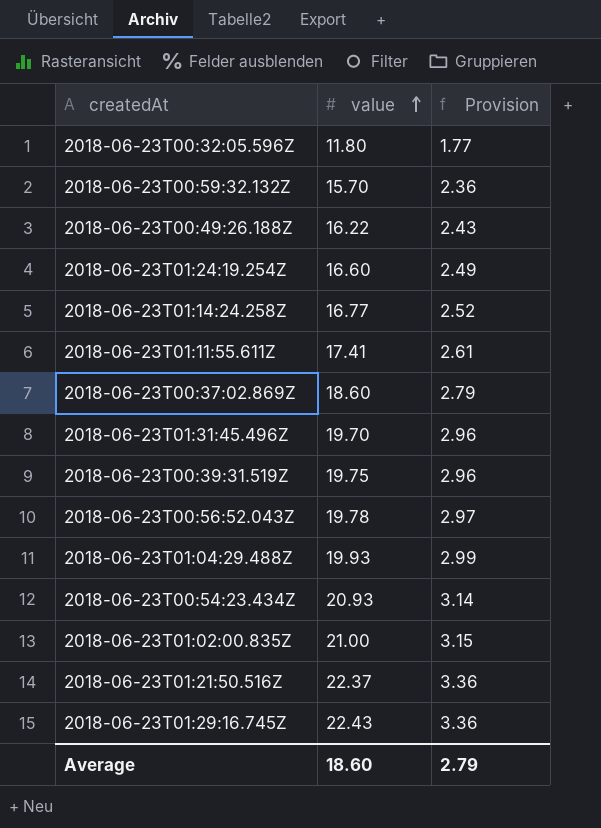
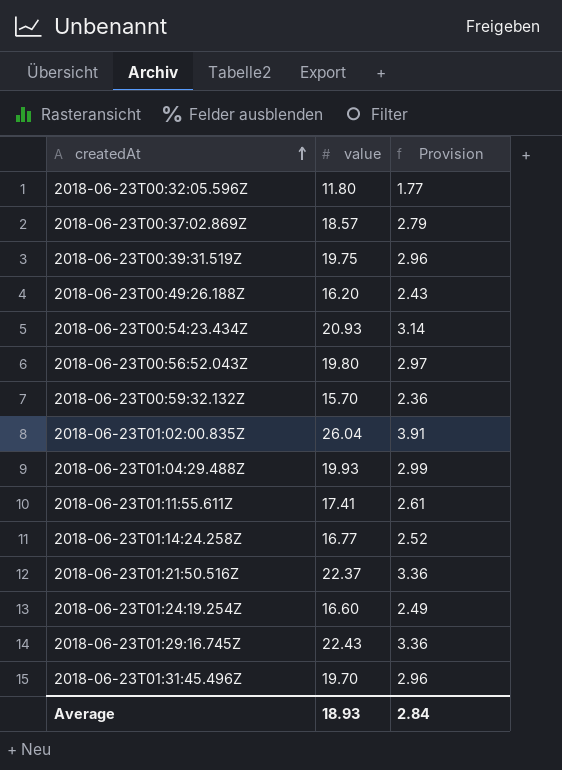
row order: value ascending -> createdAt ascending
2018-06-23T00:37:02.869Z | value: 18.60 -> 18.57
2018-06-23T00:49:26.188Z | value: 16.22 -> 16.20
2018-06-23T00:56:52.043Z | value: 19.78 -> 19.80
2018-06-23T01:02:00.835Z | value: 21.00 -> 26.04
2018-06-23T01:02:00.835Z | Provision: 3.15 -> 3.91
Average | value: 18.60 -> 18.93
Average | Provision: 2.79 -> 2.84

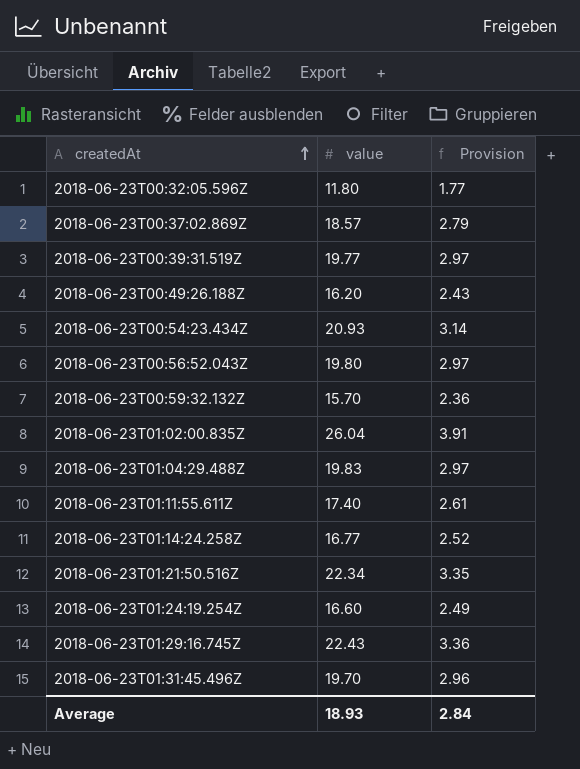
2018-06-23T00:39:31.519Z | value: 19.75 -> 19.77
2018-06-23T00:39:31.519Z | Provision: 2.96 -> 2.97
2018-06-23T01:04:29.488Z | value: 19.93 -> 19.83
2018-06-23T01:04:29.488Z | Provision: 2.99 -> 2.97
2018-06-23T01:11:55.611Z | value: 17.41 -> 17.40
2018-06-23T01:21:50.516Z | value: 22.37 -> 22.34
2018-06-23T01:21:50.516Z | Provision: 3.36 -> 3.35

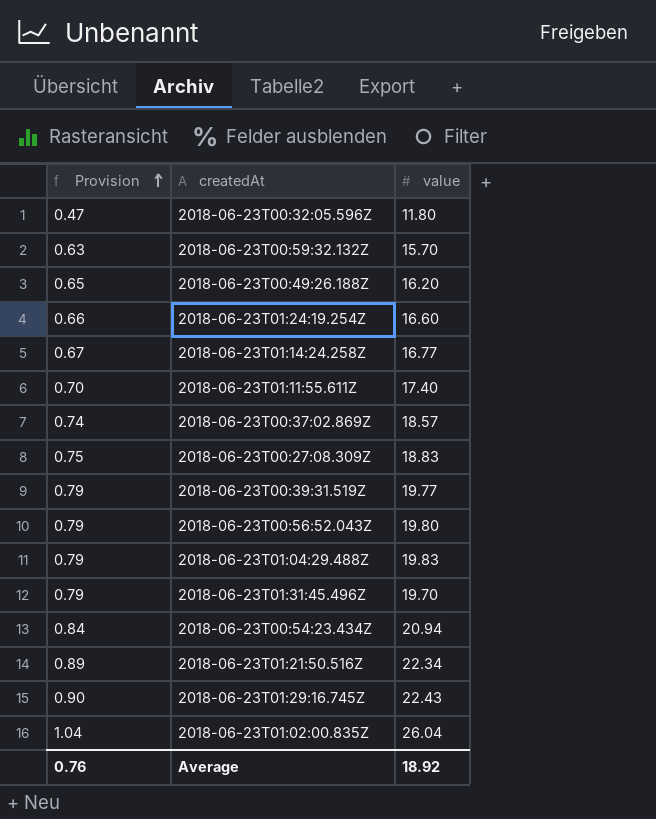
row order: createdAt ascending -> Provision ascending
column Provision | formula: [value] * 0.15 -> [value] * 0.04
column Provision | position: 3 -> 1
row 2018-06-23T00:27:08.309Z: none -> 0.75 | 18.83
2018-06-23T00:54:23.434Z | value: 20.93 -> 20.94
Average | Provision: 2.84 -> 0.76
Average | value: 18.93 -> 18.92

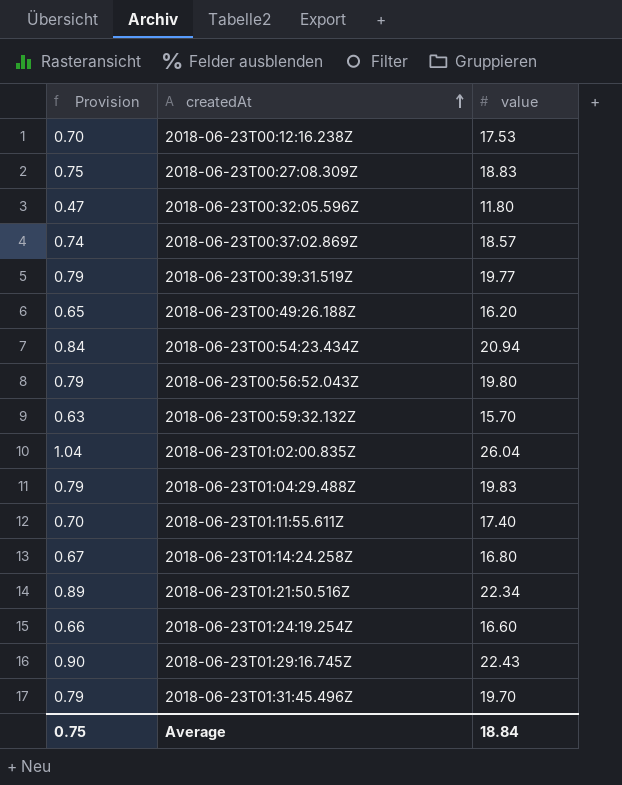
row order: Provision ascending -> createdAt ascending
row 2018-06-23T00:12:16.238Z: none -> 0.70 | 17.53
2018-06-23T01:14:24.258Z | value: 16.77 -> 16.80
Average | Provision: 0.76 -> 0.75
Average | value: 18.92 -> 18.84

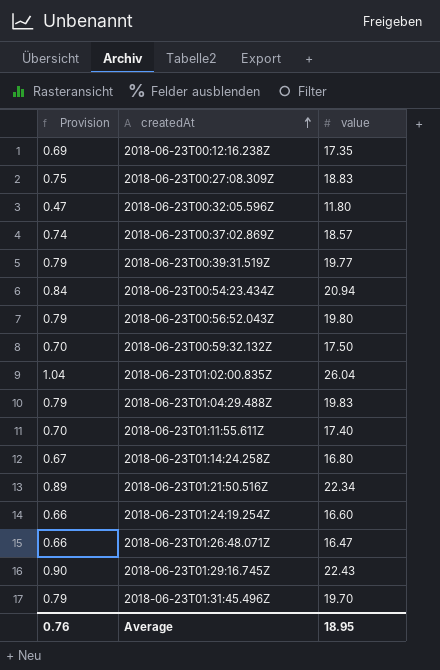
row 2018-06-23T00:49:26.188Z: 0.65 | 16.20 -> none
2018-06-23T00:12:16.238Z | Provision: 0.70 -> 0.69
2018-06-23T00:12:16.238Z | value: 17.53 -> 17.35
2018-06-23T00:59:32.132Z | Provision: 0.63 -> 0.70
2018-06-23T00:59:32.132Z | value: 15.70 -> 17.50
row 2018-06-23T01:26:48.071Z: none -> 0.66 | 16.47
Average | Provision: 0.75 -> 0.76
Average | value: 18.84 -> 18.95

